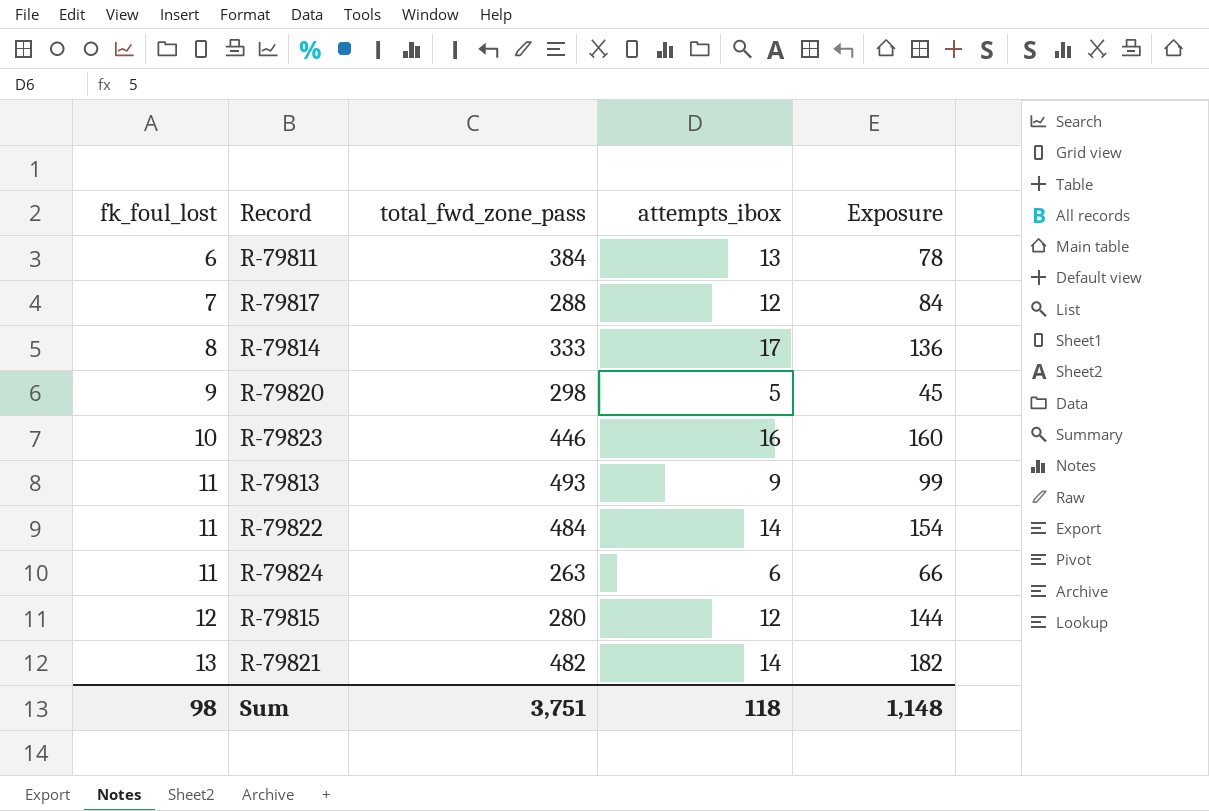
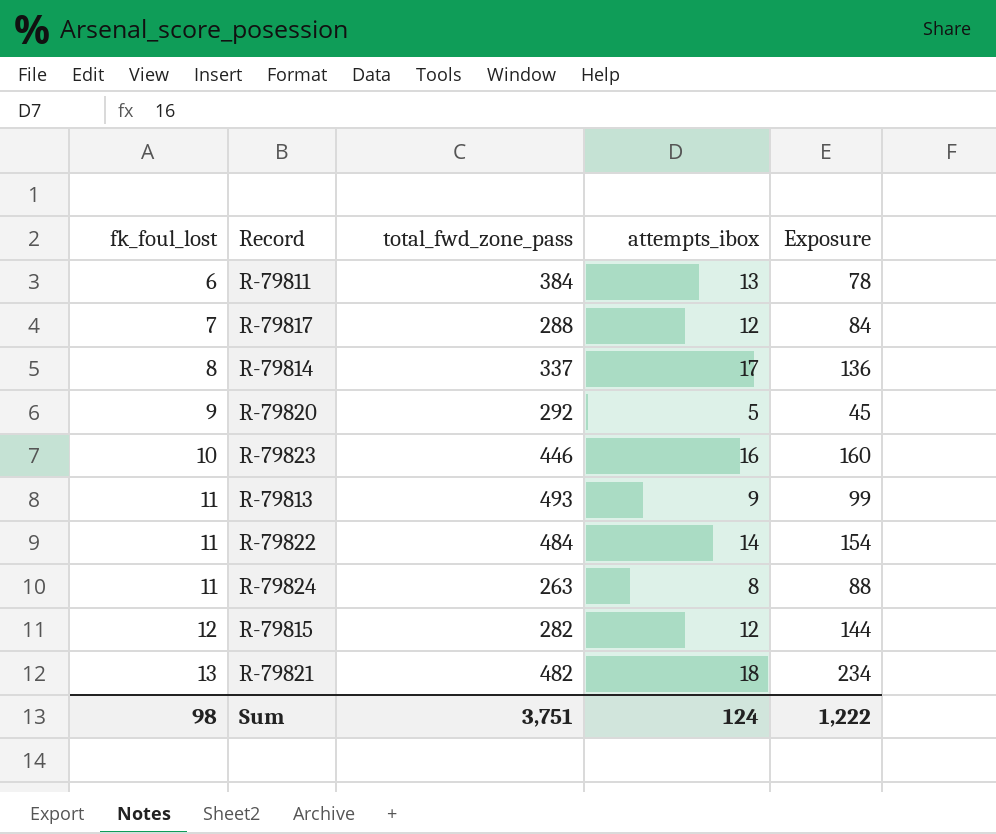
R-79814 | total_fwd_zone_pass: 333 -> 337
R-79820 | total_fwd_zone_pass: 298 -> 292
R-79824 | attempts_ibox: 6 -> 8
R-79824 | Exposure: 66 -> 88
R-79815 | total_fwd_zone_pass: 280 -> 282
R-79821 | attempts_ibox: 14 -> 18
R-79821 | Exposure: 182 -> 234
Sum | attempts_ibox: 118 -> 124
Sum | Exposure: 1,148 -> 1,222

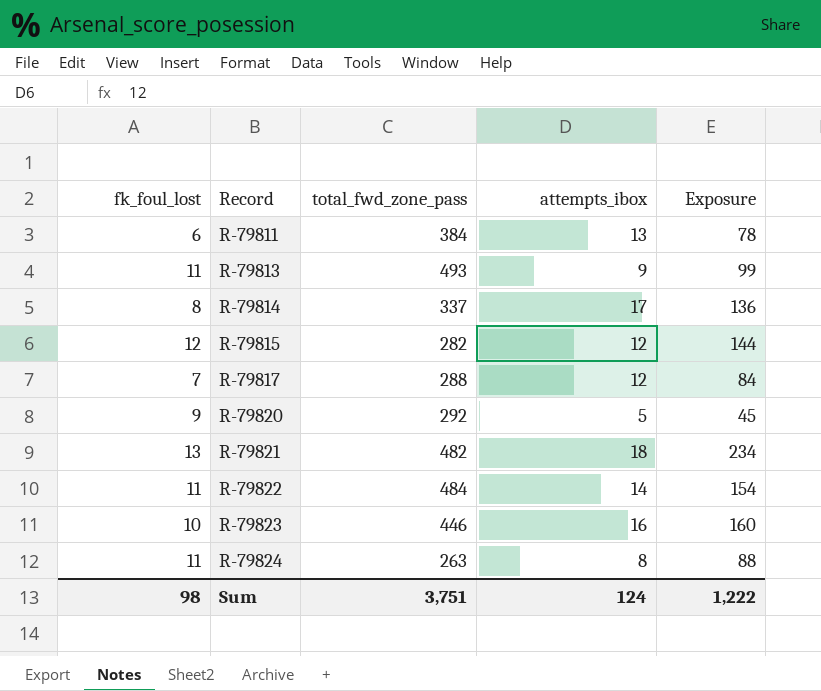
row order: fk_foul_lost ascending -> Record ascending

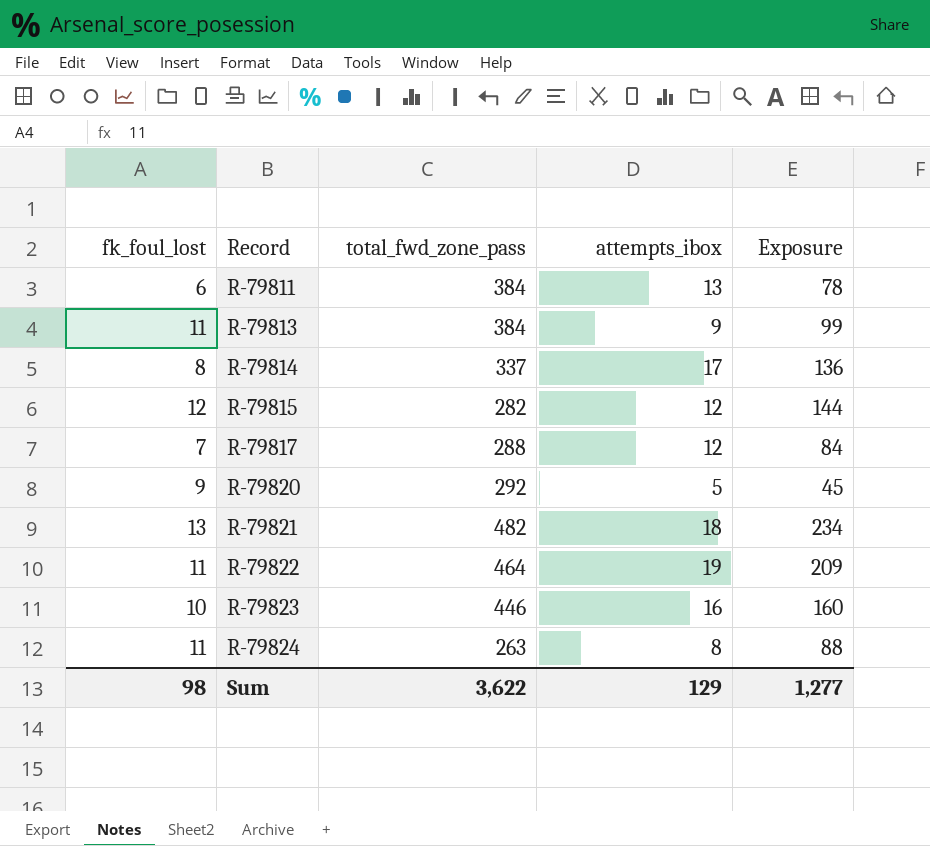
R-79813 | total_fwd_zone_pass: 493 -> 384
R-79822 | total_fwd_zone_pass: 484 -> 464
R-79822 | attempts_ibox: 14 -> 19
R-79822 | Exposure: 154 -> 209
Sum | total_fwd_zone_pass: 3,751 -> 3,622
Sum | attempts_ibox: 124 -> 129
Sum | Exposure: 1,222 -> 1,277

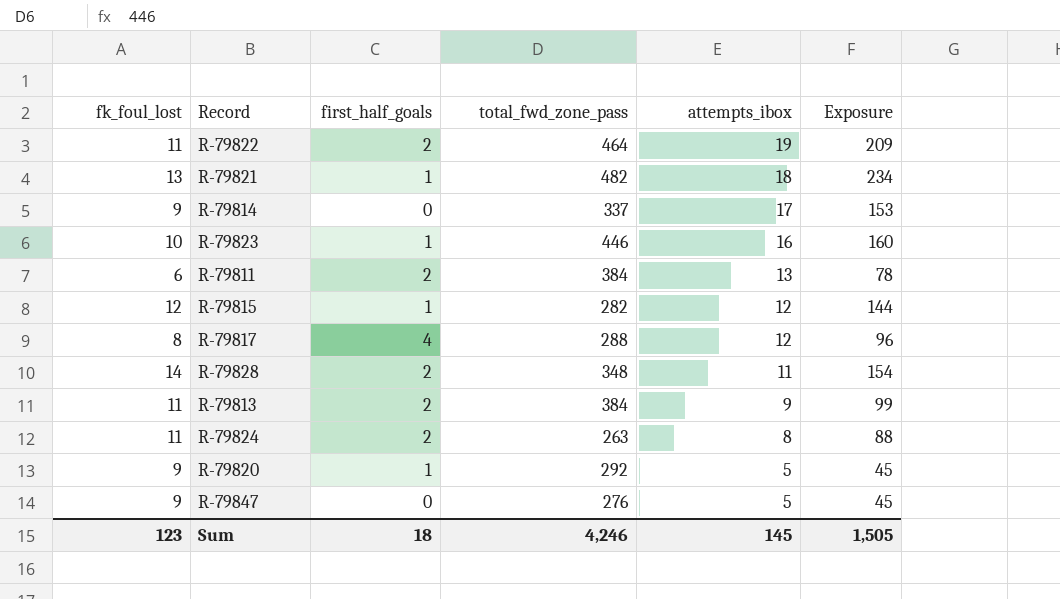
row order: Record ascending -> attempts_ibox descending
column first_half_goals | position: none -> 3
R-79814 | fk_foul_lost: 8 -> 9
R-79814 | Exposure: 136 -> 153
R-79817 | fk_foul_lost: 7 -> 8
R-79817 | Exposure: 84 -> 96
row R-79828: none -> 14 | 2 | 348 | 11 | 154
row R-79847: none -> 9 | 0 | 276 | 5 | 45
Sum | fk_foul_lost: 98 -> 123
Sum | total_fwd_zone_pass: 3,622 -> 4,246
Sum | attempts_ibox: 129 -> 145
Sum | Exposure: 1,277 -> 1,505

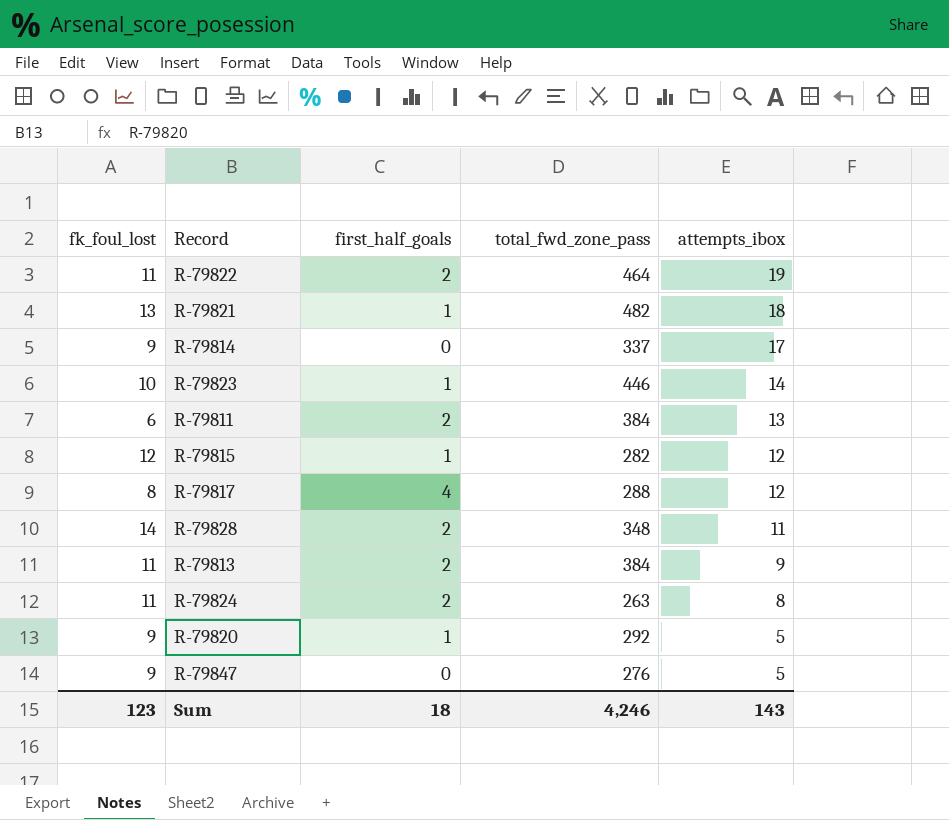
column Exposure | formula: [fk_foul_lost] * [attempts_ibox] -> none
R-79823 | attempts_ibox: 16 -> 14
Sum | attempts_ibox: 145 -> 143

